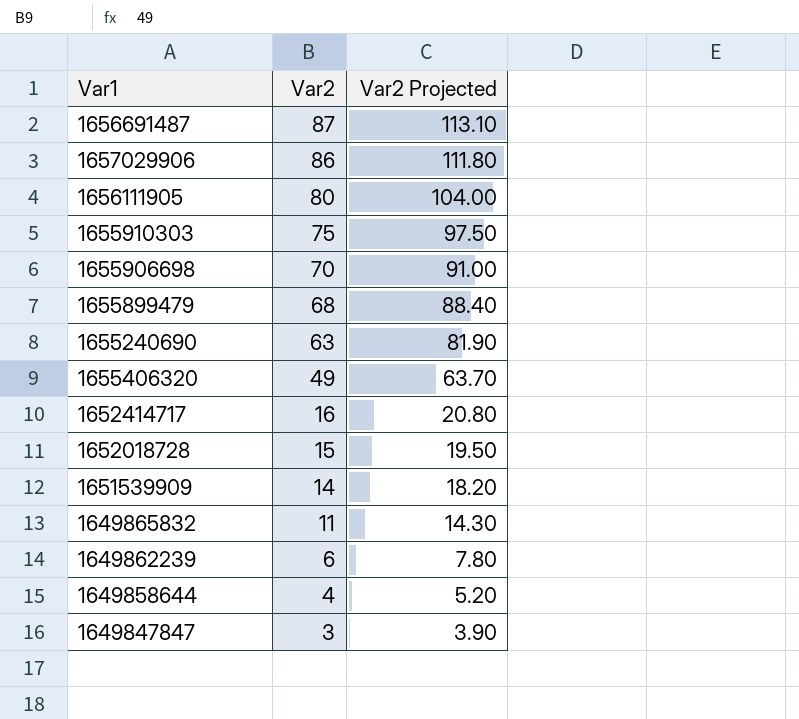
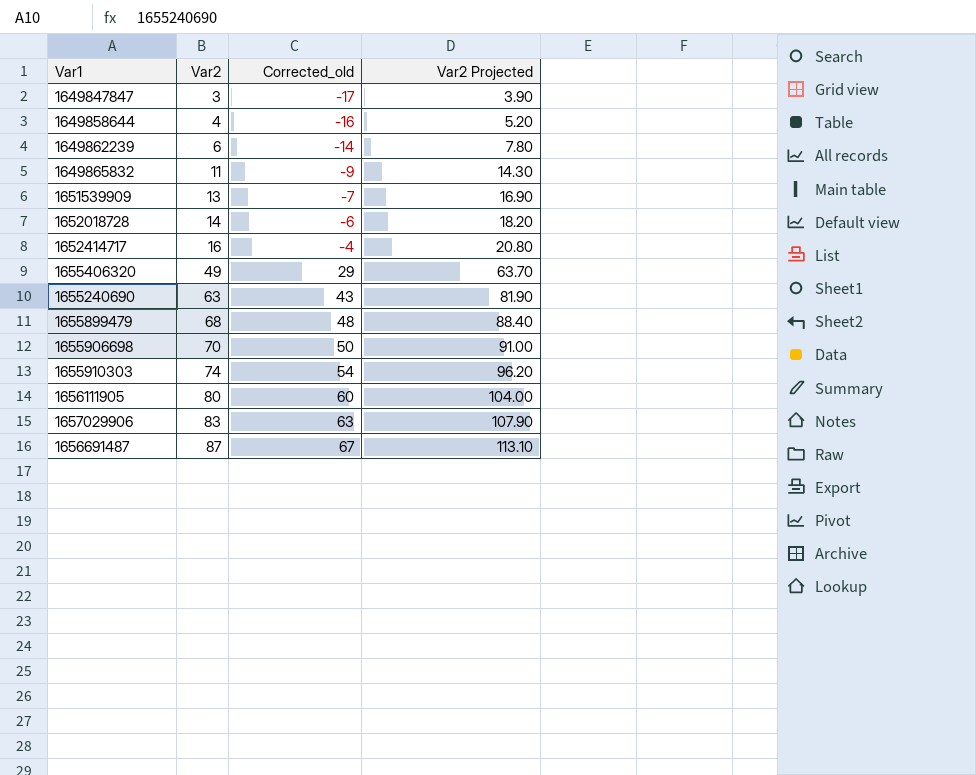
row order: Var2 descending -> Var2 ascending
column Corrected_old | formula: none -> [Var2] - 20
1651539909 | Var2: 14 -> 13
1651539909 | Var2 Projected: 18.20 -> 16.90
1652018728 | Var2: 15 -> 14
1652018728 | Var2 Projected: 19.50 -> 18.20
1655910303 | Var2: 75 -> 74
1655910303 | Var2 Projected: 97.50 -> 96.20
1657029906 | Var2: 86 -> 83
1657029906 | Var2 Projected: 111.80 -> 107.90

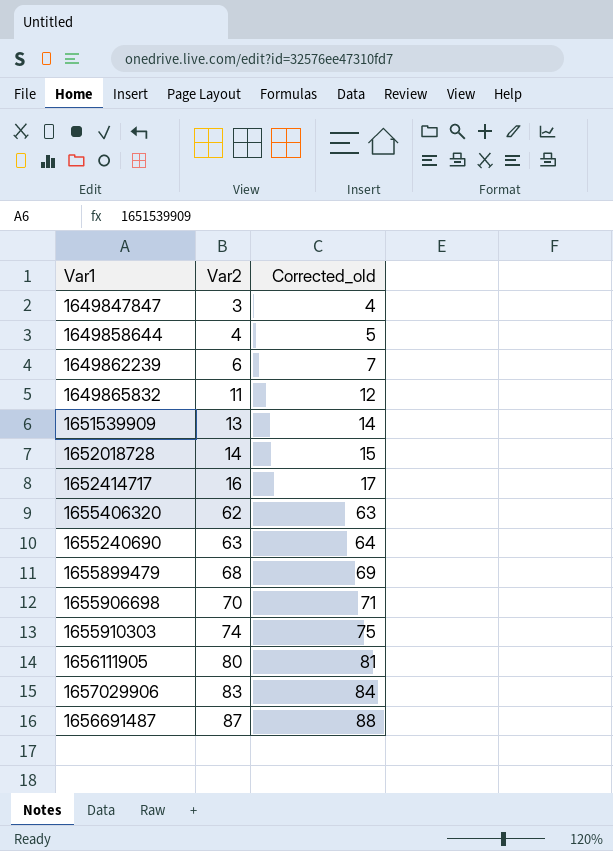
column Var2 Projected | formula: [Var2] * 1.3 -> none
column Corrected_old | formula: [Var2] - 20 -> [Var2] + 1
1655406320 | Var2: 49 -> 62

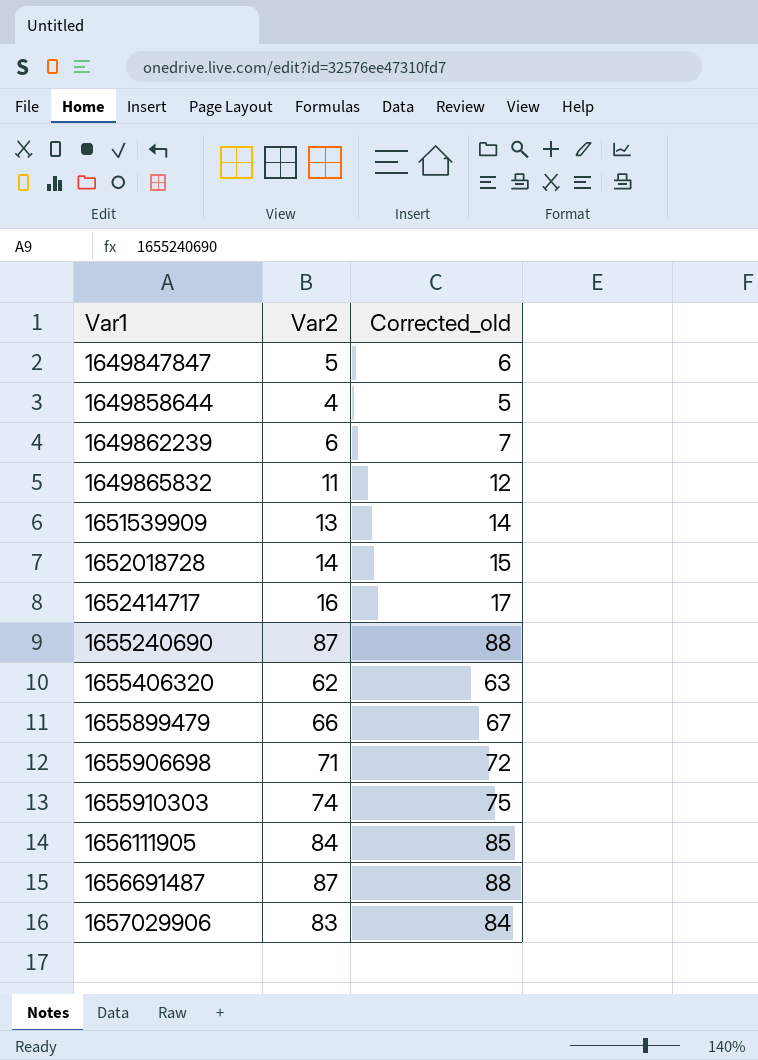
row order: Var2 ascending -> Var1 ascending
1649847847 | Var2: 3 -> 5
1649847847 | Corrected_old: 4 -> 6
1655240690 | Var2: 63 -> 87
1655240690 | Corrected_old: 64 -> 88
1655899479 | Var2: 68 -> 66
1655899479 | Corrected_old: 69 -> 67
1655906698 | Var2: 70 -> 71
1655906698 | Corrected_old: 71 -> 72
1656111905 | Var2: 80 -> 84
1656111905 | Corrected_old: 81 -> 85

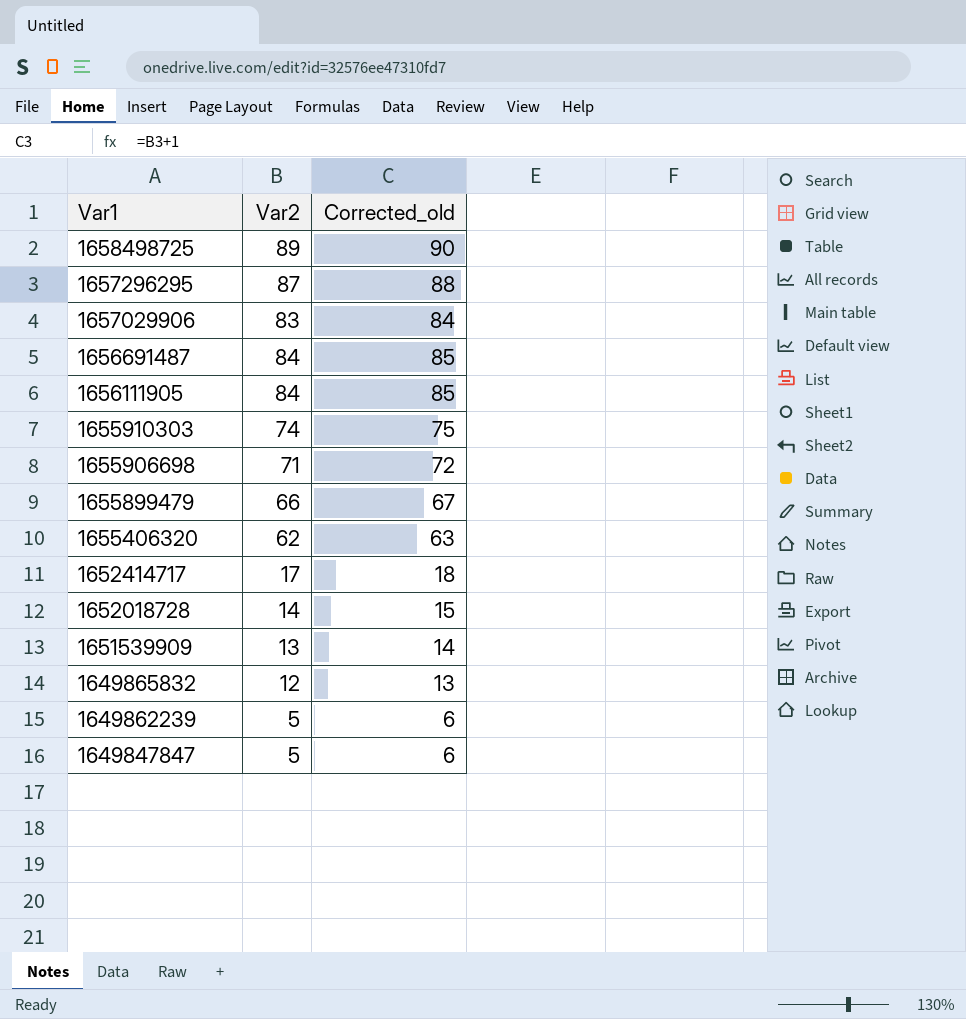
row order: Var1 ascending -> Var1 descending
row 1649858644: 4 | 5 -> none
row 1655240690: 87 | 88 -> none
row 1658498725: none -> 89 | 90
row 1657296295: none -> 87 | 88
1656691487 | Var2: 87 -> 84
1656691487 | Corrected_old: 88 -> 85
1652414717 | Var2: 16 -> 17
1652414717 | Corrected_old: 17 -> 18
1649865832 | Var2: 11 -> 12
1649865832 | Corrected_old: 12 -> 13
1649862239 | Var2: 6 -> 5
1649862239 | Corrected_old: 7 -> 6

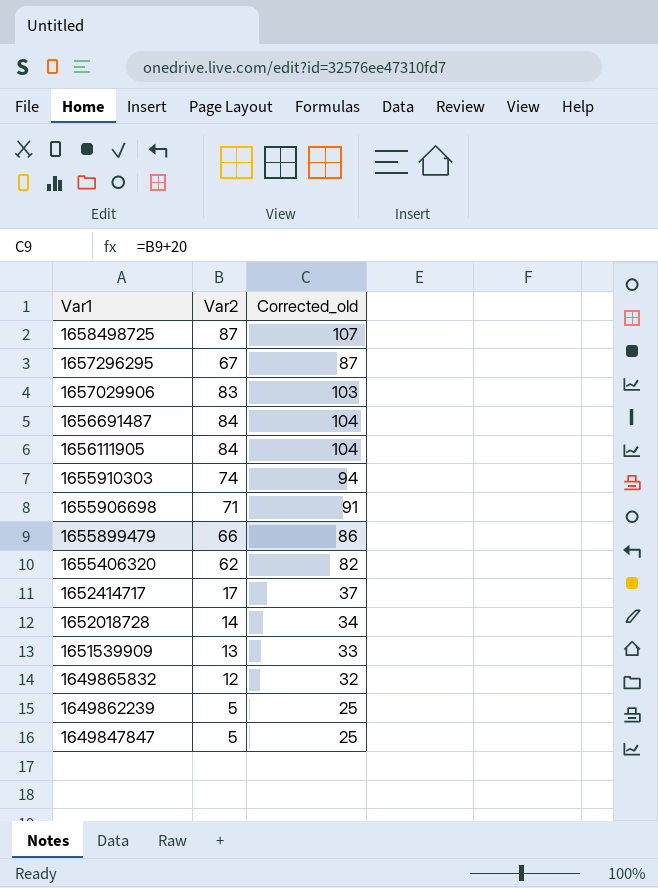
column Corrected_old | formula: [Var2] + 1 -> [Var2] + 20
1658498725 | Var2: 89 -> 87
1657296295 | Var2: 87 -> 67

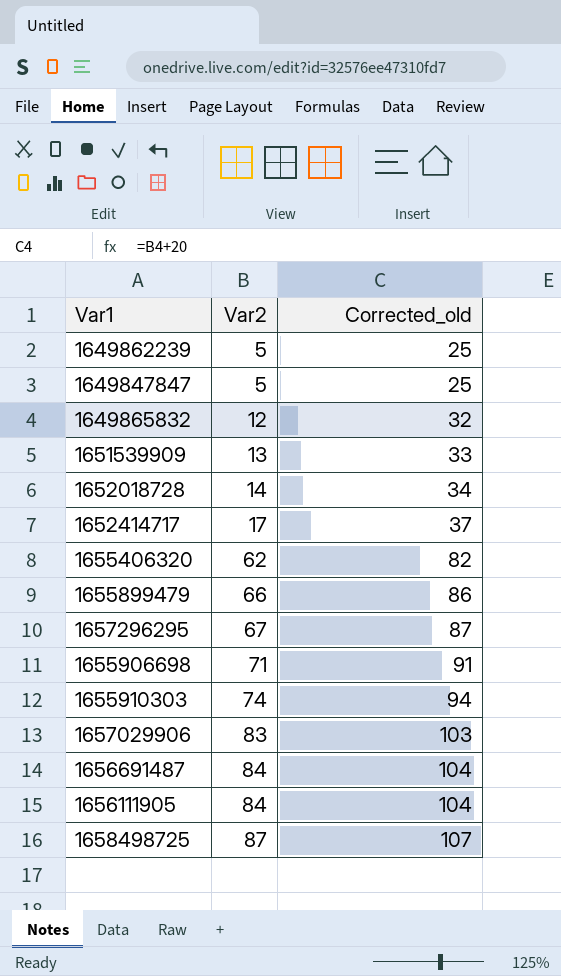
row order: Var1 descending -> Var2 ascending

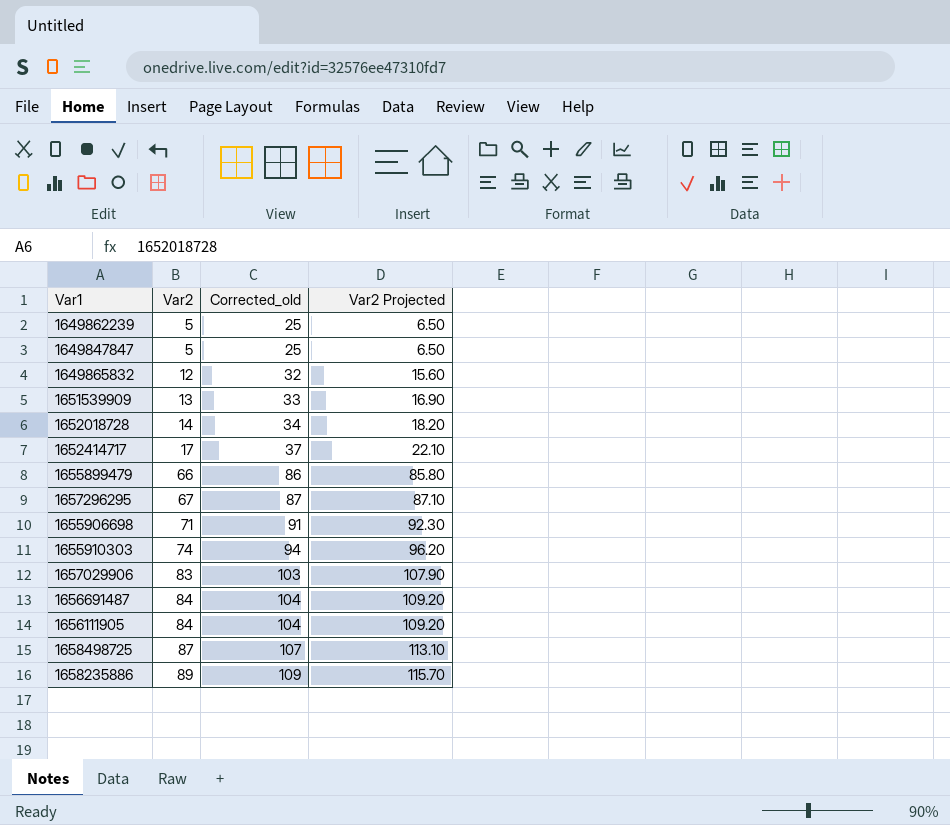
column Var2 Projected | formula: none -> [Var2] * 1.3
row 1655406320: 62 | 82 -> none
row 1658235886: none -> 89 | 109 | 115.70

